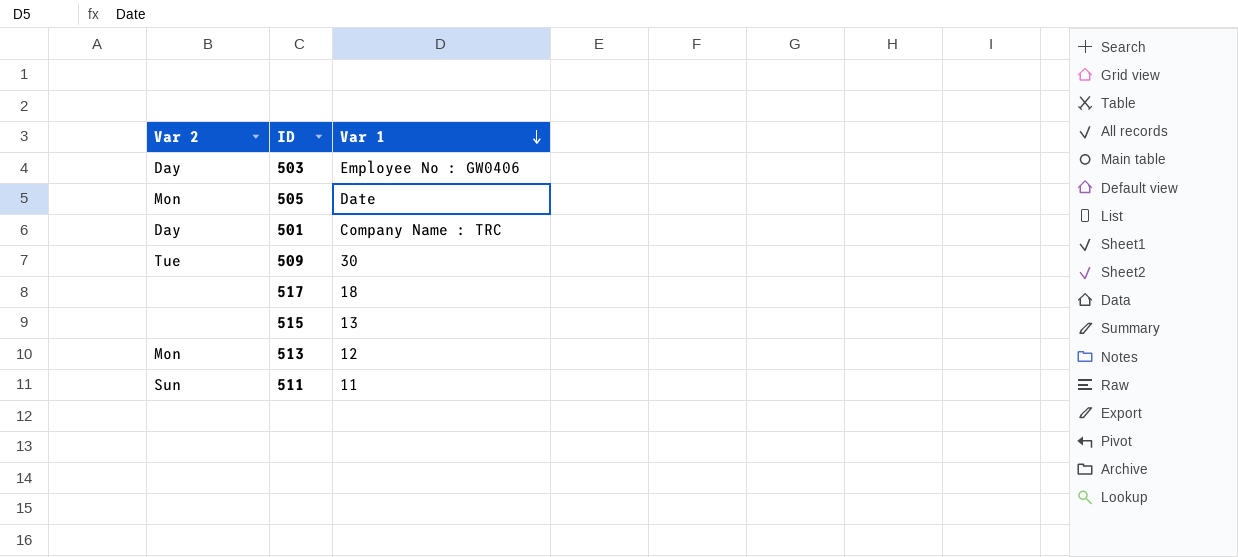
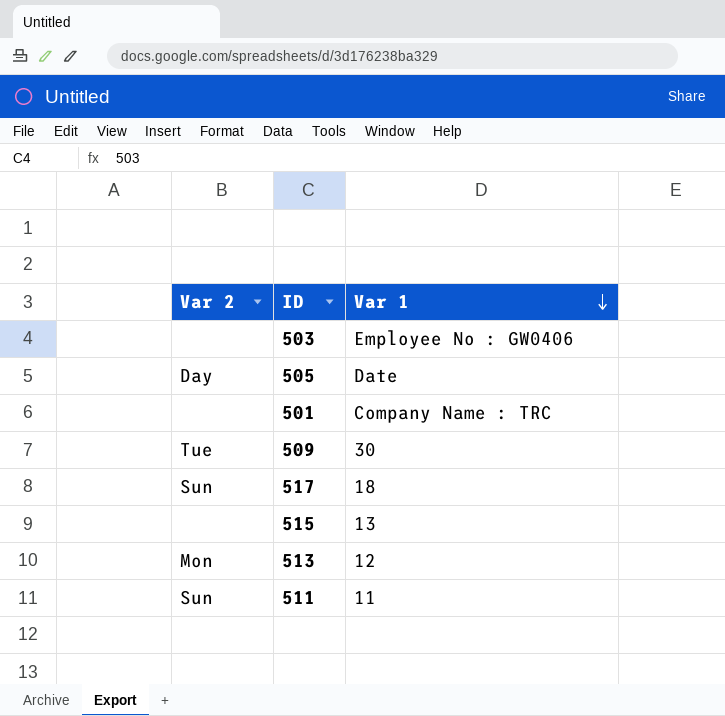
503 | Var 2: Day -> none
505 | Var 2: Mon -> Day
501 | Var 2: Day -> none
517 | Var 2: none -> Sun

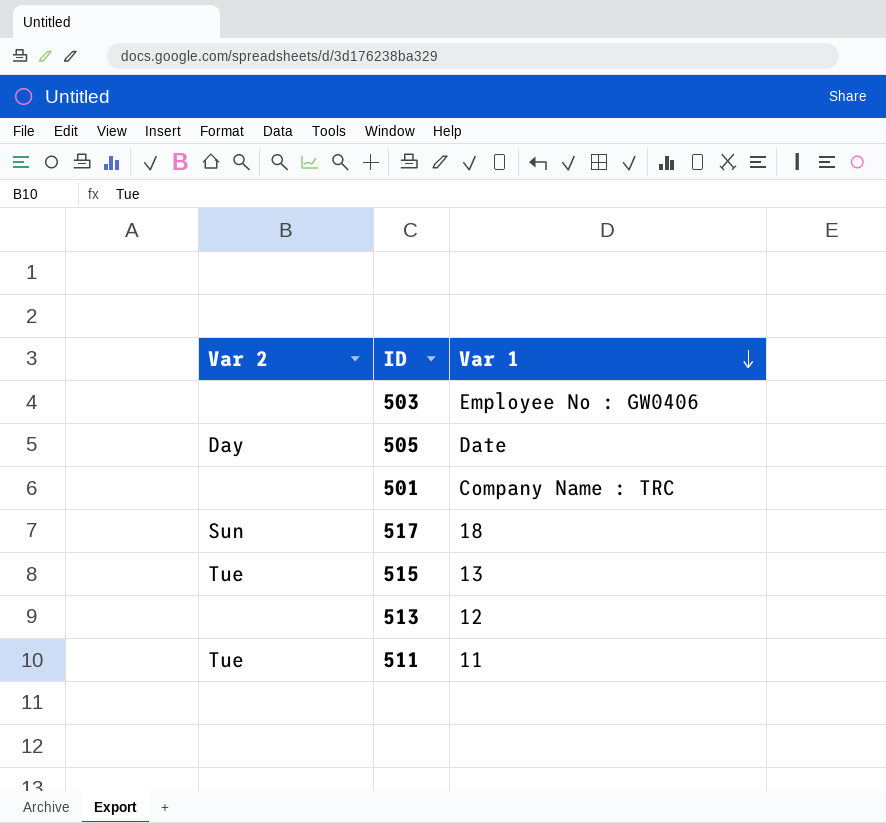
row 509: Tue | 30 -> none
515 | Var 2: none -> Tue
513 | Var 2: Mon -> none
511 | Var 2: Sun -> Tue

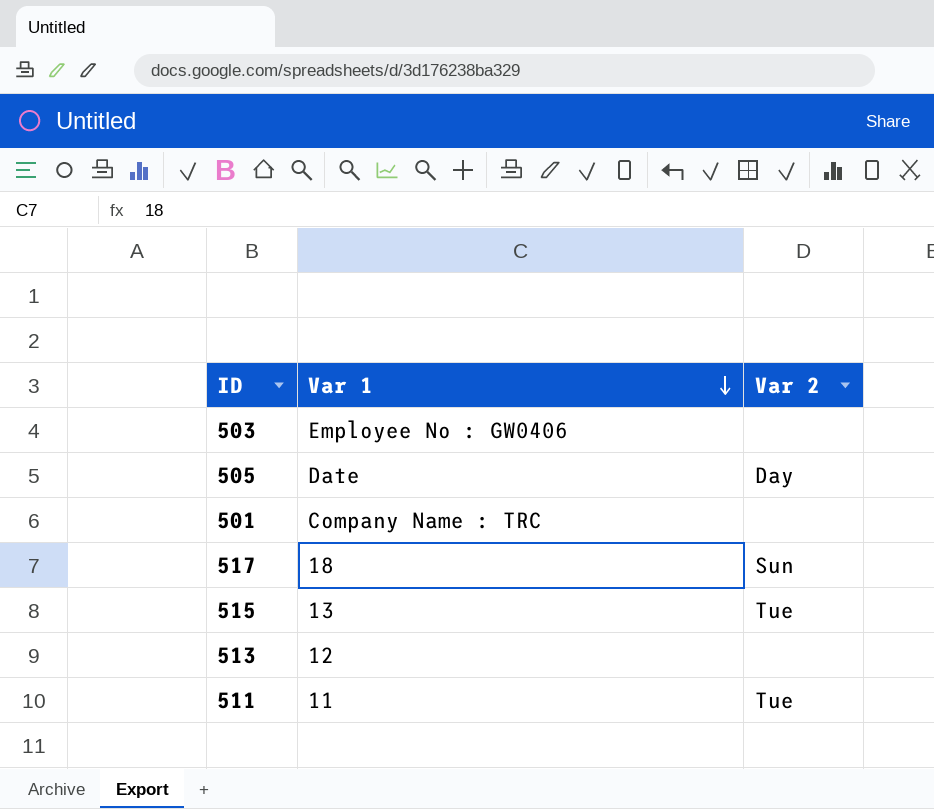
column Var 2 | position: 1 -> 3

